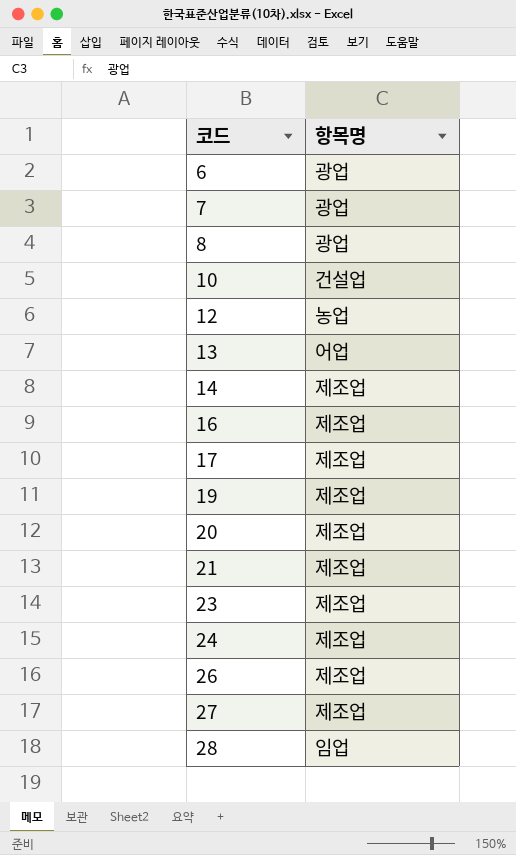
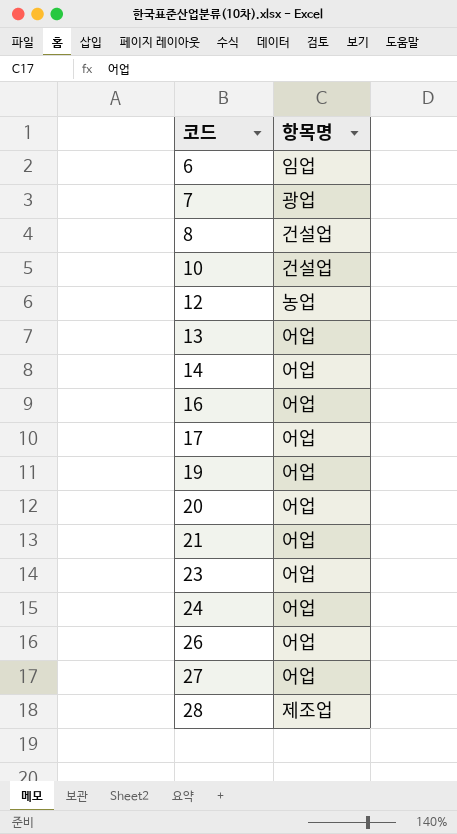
6 | 항목명: 광업 -> 임업
8 | 항목명: 광업 -> 건설업
14 | 항목명: 제조업 -> 어업
16 | 항목명: 제조업 -> 어업
17 | 항목명: 제조업 -> 어업
19 | 항목명: 제조업 -> 어업
20 | 항목명: 제조업 -> 어업
21 | 항목명: 제조업 -> 어업
23 | 항목명: 제조업 -> 어업
24 | 항목명: 제조업 -> 어업
26 | 항목명: 제조업 -> 어업
27 | 항목명: 제조업 -> 어업
28 | 항목명: 임업 -> 제조업

